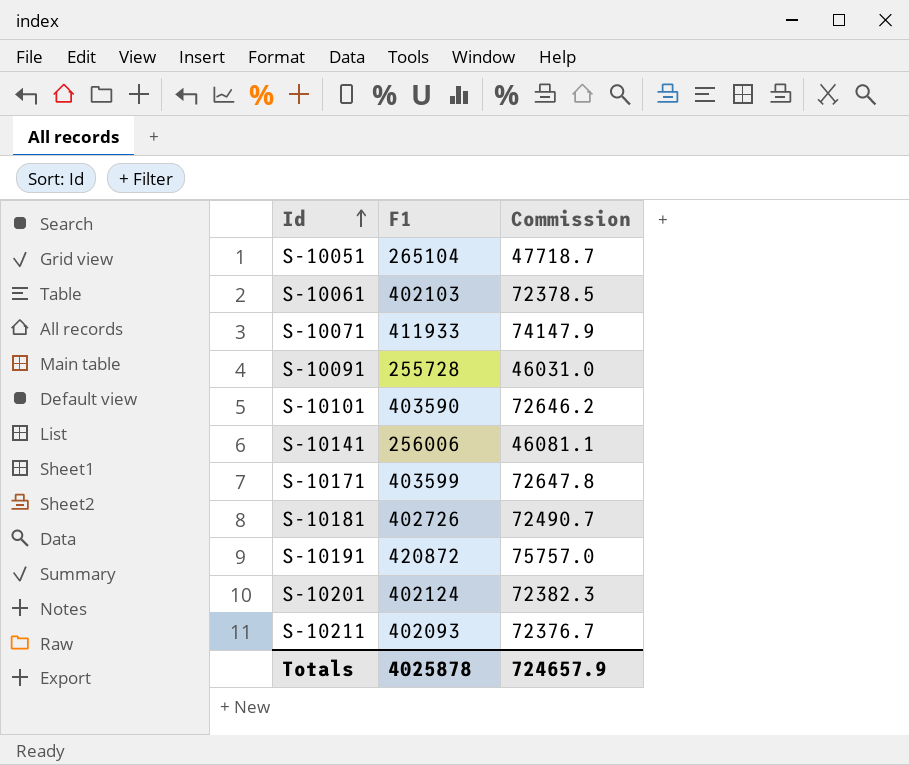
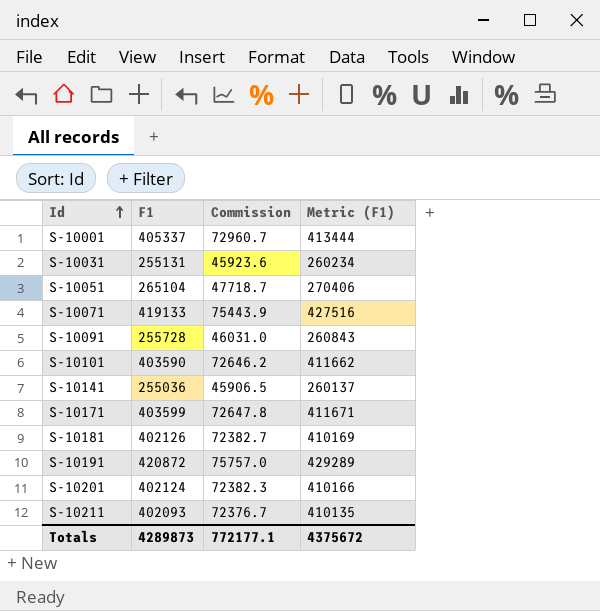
column Metric (F1) | formula: none -> [F1] * 1.02
row S-10061: 402103 | 72378.5 -> none
row S-10001: none -> 405337 | 72960.7 | 413444
row S-10031: none -> 255131 | 45923.6 | 260234
S-10071 | F1: 411933 -> 419133
S-10071 | Commission: 74147.9 -> 75443.9
S-10141 | F1: 256006 -> 255036
S-10141 | Commission: 46081.1 -> 45906.5
S-10181 | F1: 402726 -> 402126
S-10181 | Commission: 72490.7 -> 72382.7
Totals | F1: 4025878 -> 4289873
Totals | Commission: 724657.9 -> 772177.1

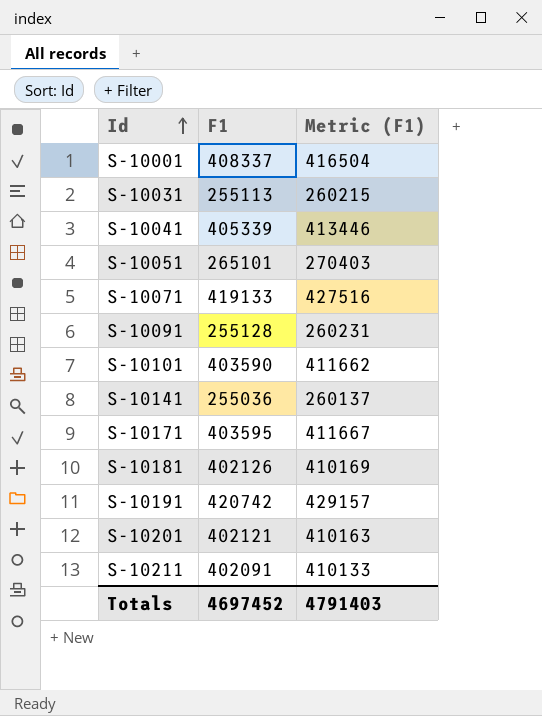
column Commission | formula: [F1] * 0.18 -> none
S-10001 | F1: 405337 -> 408337
S-10001 | Metric (F1): 413444 -> 416504
S-10031 | F1: 255131 -> 255113
S-10031 | Metric (F1): 260234 -> 260215
row S-10041: none -> 405339 | 413446
S-10051 | F1: 265104 -> 265101
S-10051 | Metric (F1): 270406 -> 270403
S-10091 | F1: 255728 -> 255128
S-10091 | Metric (F1): 260843 -> 260231
S-10171 | F1: 403599 -> 403595
S-10171 | Metric (F1): 411671 -> 411667
S-10191 | F1: 420872 -> 420742
S-10191 | Metric (F1): 429289 -> 429157
S-10201 | F1: 402124 -> 402121
S-10201 | Metric (F1): 410166 -> 410163
S-10211 | F1: 402093 -> 402091
S-10211 | Metric (F1): 410135 -> 410133
Totals | F1: 4289873 -> 4697452
Totals | Metric (F1): 4375672 -> 4791403

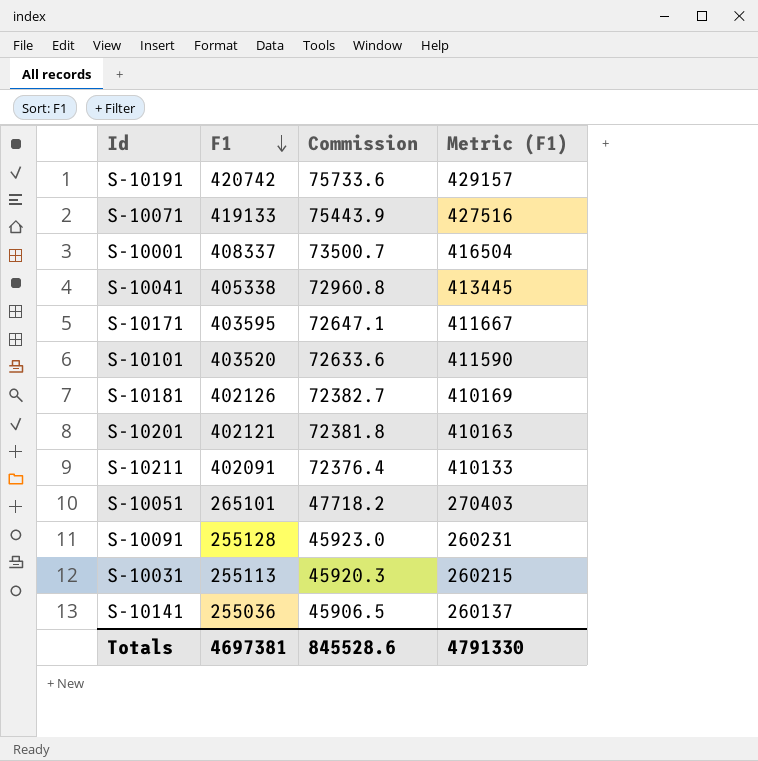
row order: Id ascending -> F1 descending
column Commission | formula: none -> [F1] * 0.18
S-10041 | F1: 405339 -> 405338
S-10041 | Metric (F1): 413446 -> 413445
S-10101 | F1: 403590 -> 403520
S-10101 | Metric (F1): 411662 -> 411590
Totals | F1: 4697452 -> 4697381
Totals | Metric (F1): 4791403 -> 4791330

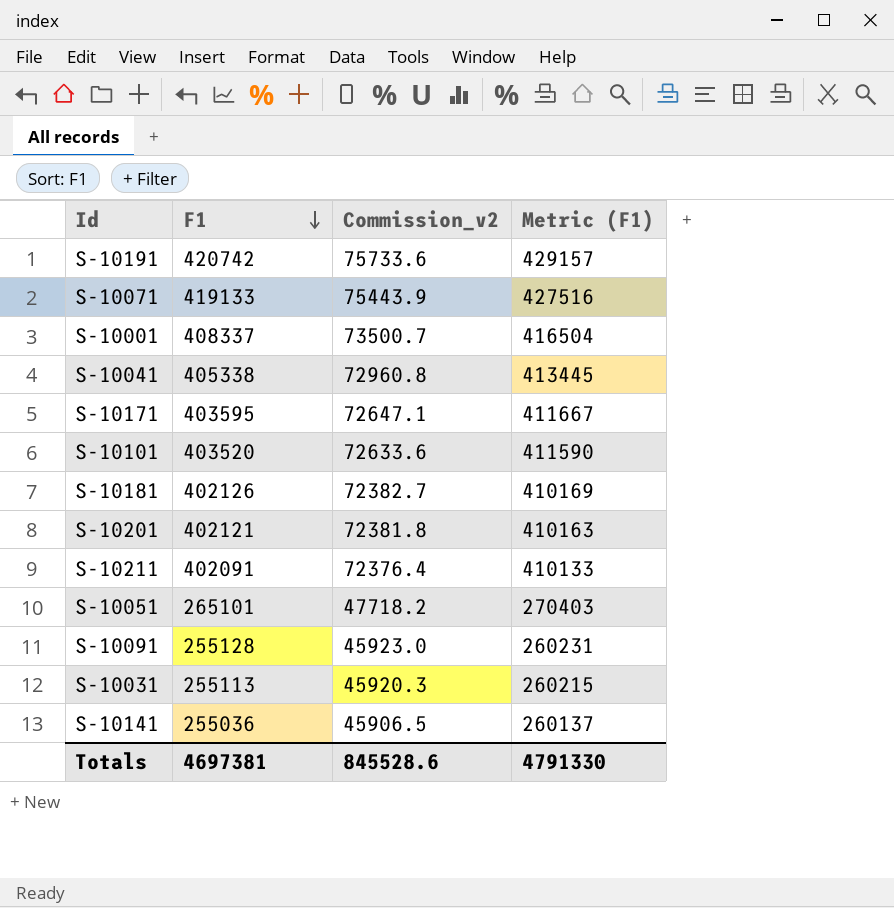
column name: Commission -> Commission_v2

